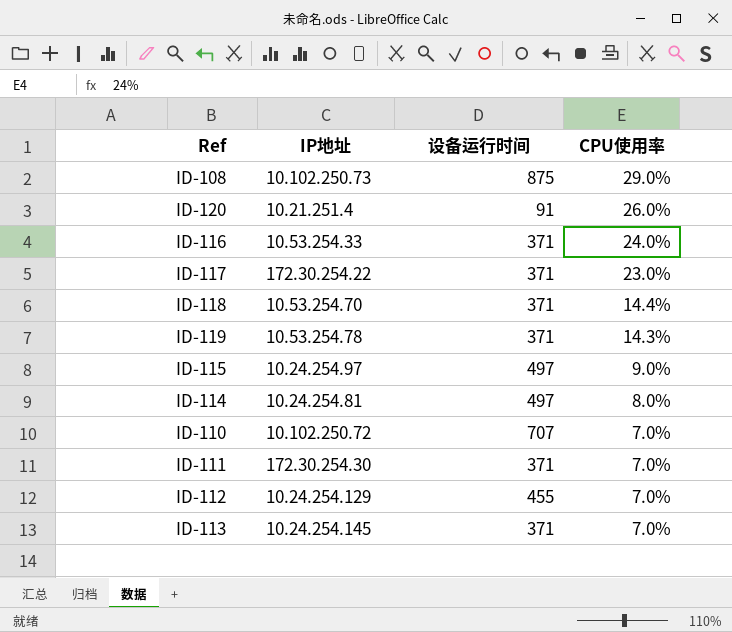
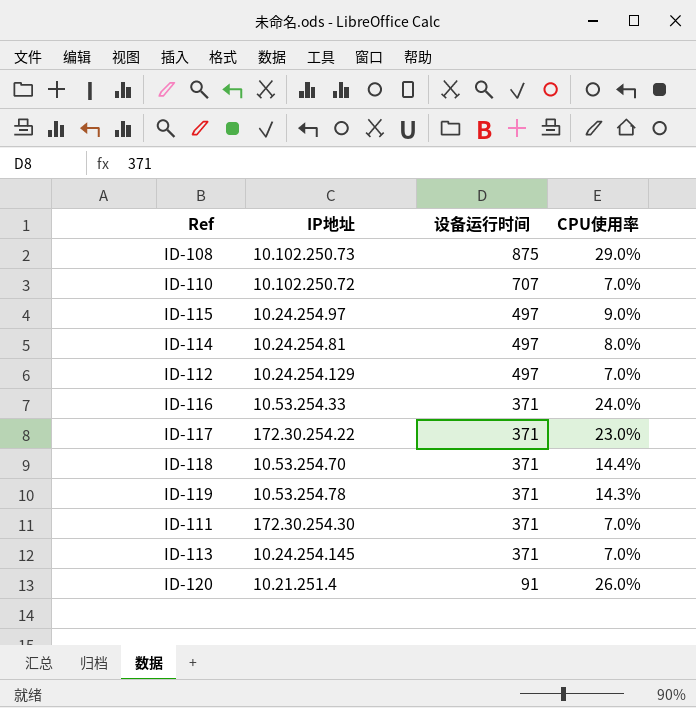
row order: CPU使用率 descending -> 设备运行时间 descending
ID-112 | 设备运行时间: 455 -> 497

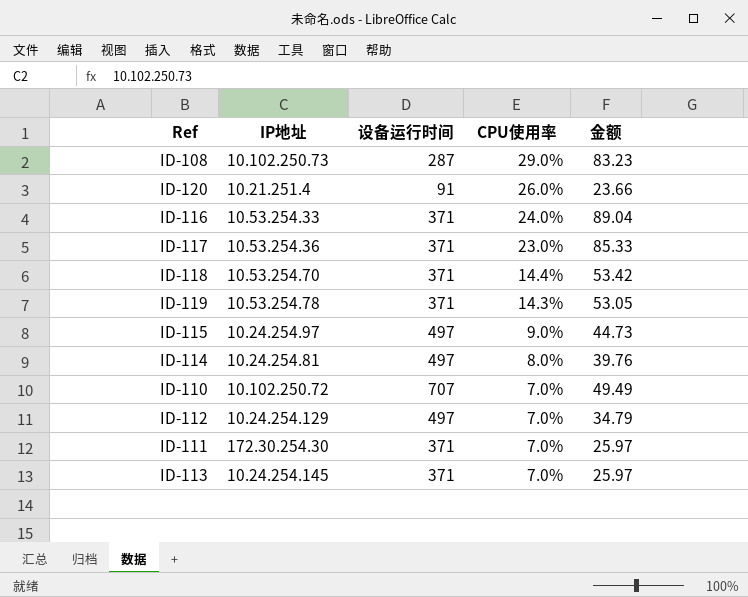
row order: 设备运行时间 descending -> CPU使用率 descending
column 金额 | formula: none -> [设备运行时间] * [CPU使用率]
ID-108 | 设备运行时间: 875 -> 287
ID-117 | IP地址: 172.30.254.22 -> 10.53.254.36

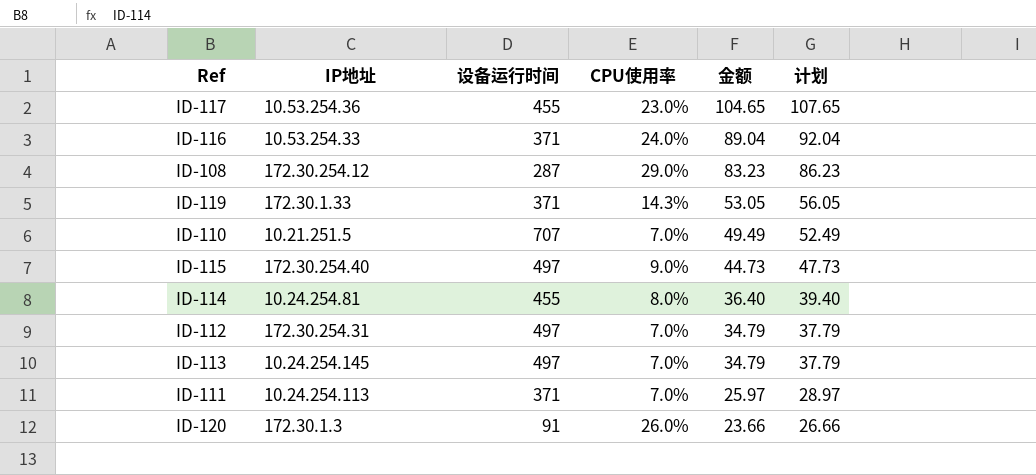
row order: CPU使用率 descending -> 金额 descending
column 计划 | formula: none -> [金额] + 3
row ID-118: 10.53.254.70 | 371 | 14.4% | 53.42 -> none
ID-117 | 设备运行时间: 371 -> 455
ID-117 | 金额: 85.33 -> 104.65
ID-108 | IP地址: 10.102.250.73 -> 172.30.254.12
ID-119 | IP地址: 10.53.254.78 -> 172.30.1.33
ID-110 | IP地址: 10.102.250.72 -> 10.21.251.5
ID-115 | IP地址: 10.24.254.97 -> 172.30.254.40
ID-114 | 设备运行时间: 497 -> 455
ID-114 | 金额: 39.76 -> 36.40
ID-112 | IP地址: 10.24.254.129 -> 172.30.254.31
ID-113 | 设备运行时间: 371 -> 497
ID-113 | 金额: 25.97 -> 34.79
ID-111 | IP地址: 172.30.254.30 -> 10.24.254.113
ID-120 | IP地址: 10.21.251.4 -> 172.30.1.3

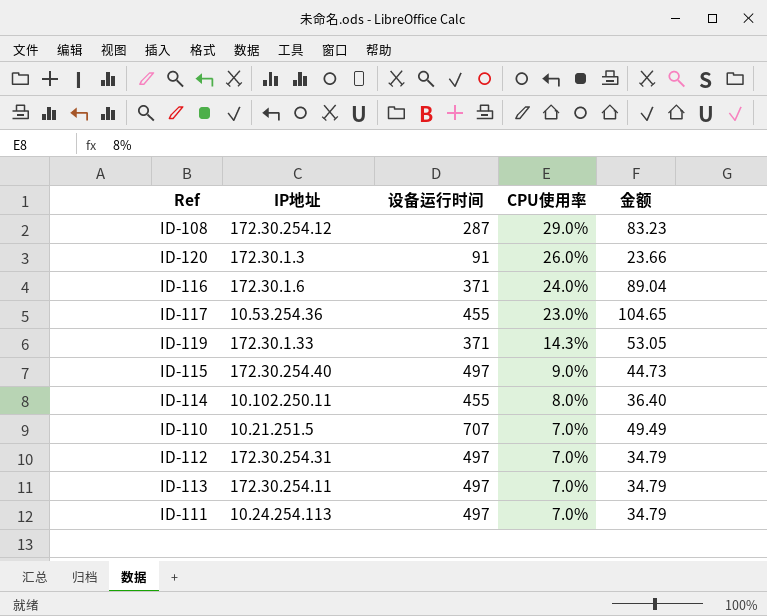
row order: 金额 descending -> CPU使用率 descending
column 计划 | formula: [金额] + 3 -> none
ID-116 | IP地址: 10.53.254.33 -> 172.30.1.6
ID-114 | IP地址: 10.24.254.81 -> 10.102.250.11
ID-113 | IP地址: 10.24.254.145 -> 172.30.254.11
ID-111 | 设备运行时间: 371 -> 497
ID-111 | 金额: 25.97 -> 34.79

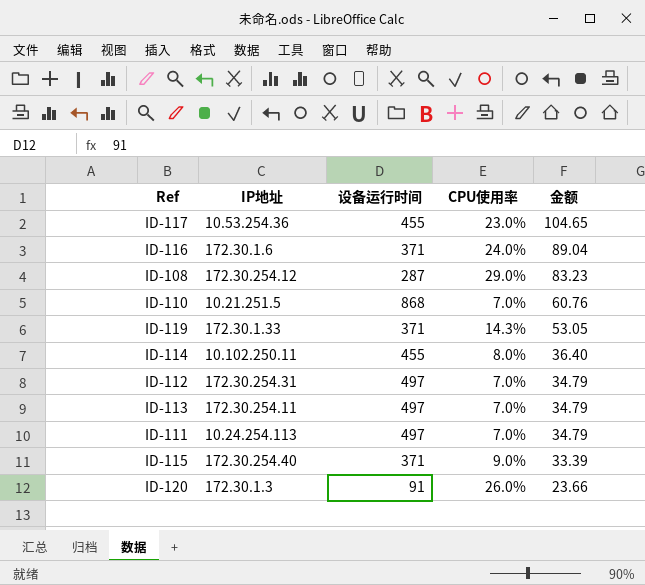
row order: CPU使用率 descending -> 金额 descending
ID-110 | 设备运行时间: 707 -> 868
ID-110 | 金额: 49.49 -> 60.76
ID-115 | 设备运行时间: 497 -> 371
ID-115 | 金额: 44.73 -> 33.39

